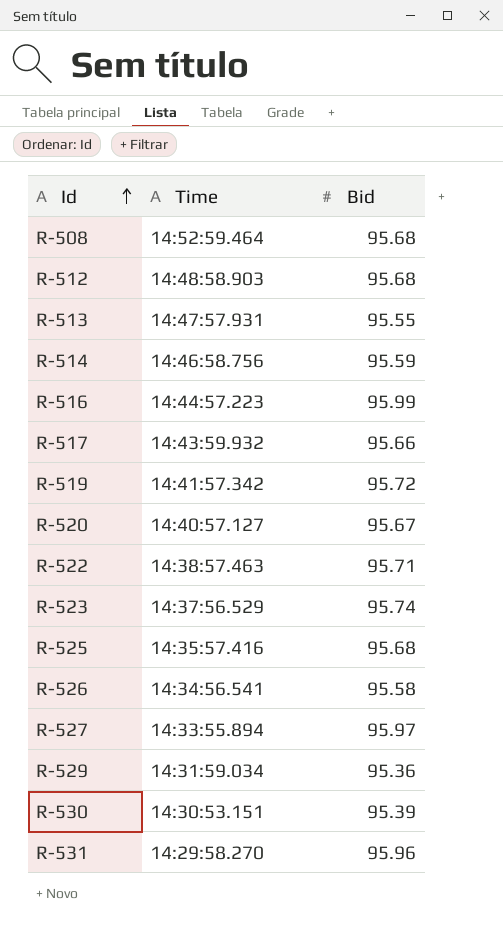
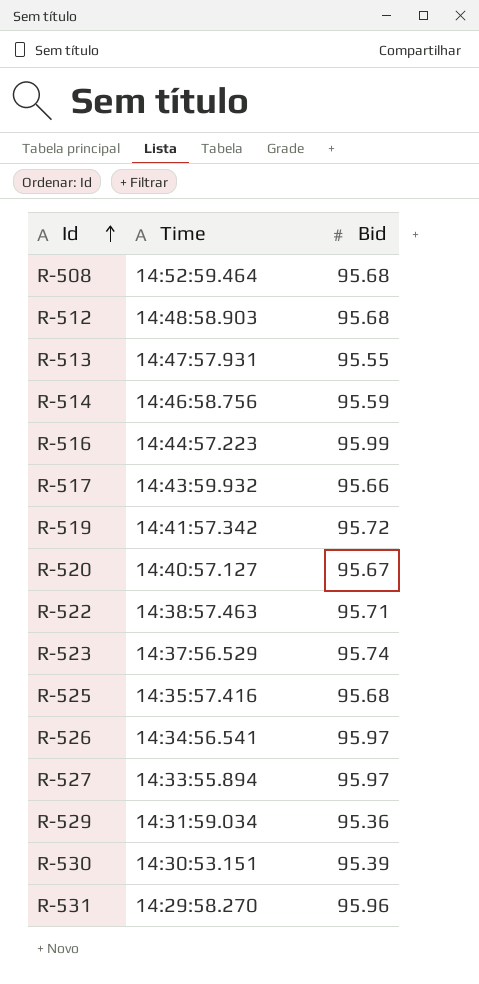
R-526 | Bid: 95.58 -> 95.97

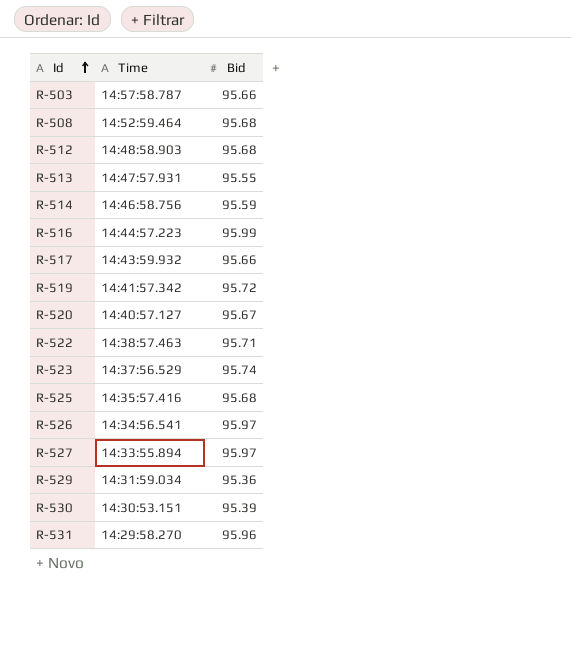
row R-503: none -> 14:57:58.787 | 95.66

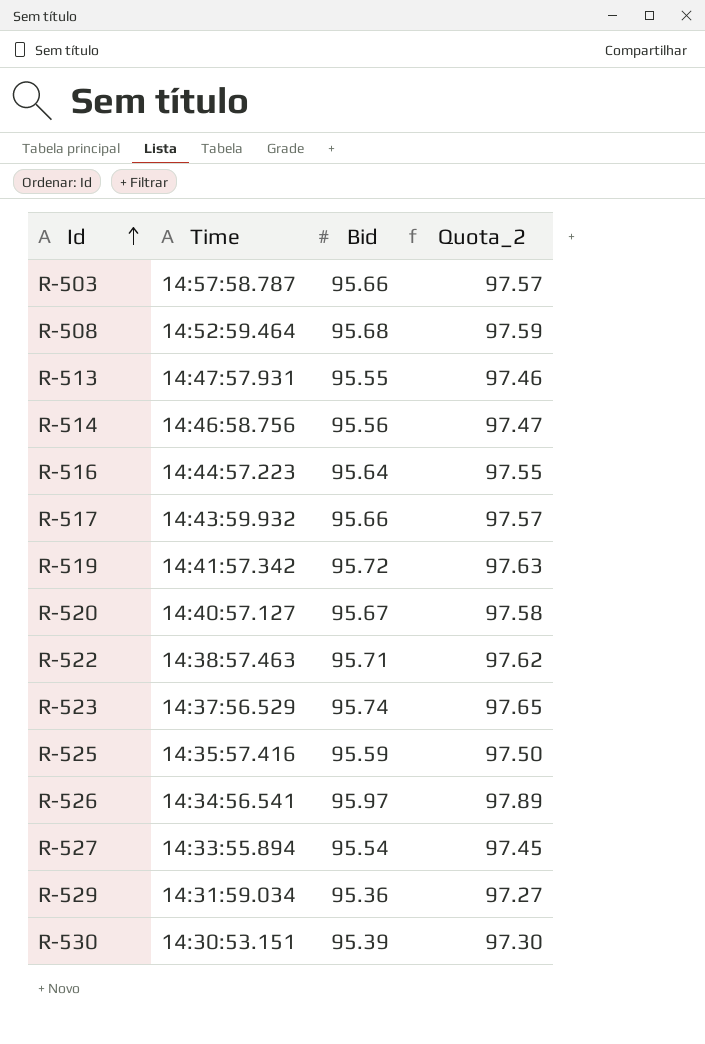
column Quota_2 | formula: none -> [Bid] * 1.02
row R-512: 14:48:58.903 | 95.68 -> none
row R-531: 14:29:58.270 | 95.96 -> none
R-514 | Bid: 95.59 -> 95.56
R-516 | Bid: 95.99 -> 95.64
R-525 | Bid: 95.68 -> 95.59
R-527 | Bid: 95.97 -> 95.54

